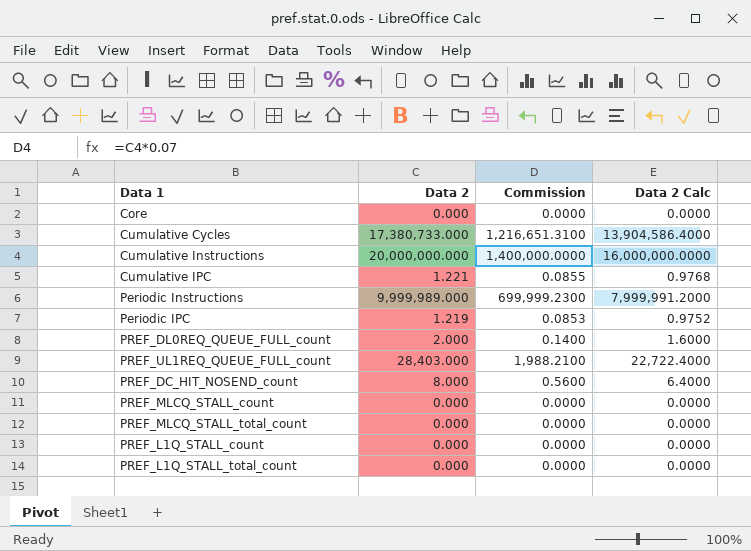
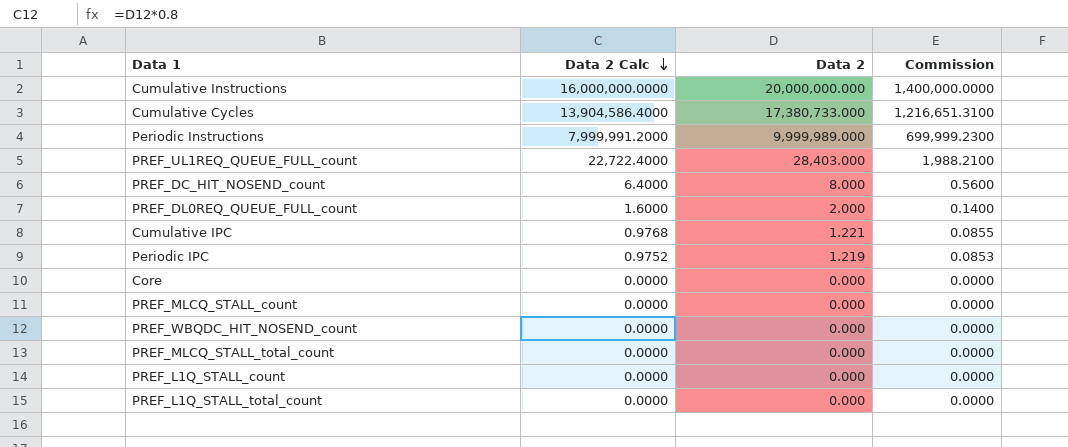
row order: none -> Data 2 Calc descending
column Data 2 Calc | position: 4 -> 2
row PREF_WBQDC_HIT_NOSEND_count: none -> 0.0000 | 0.000 | 0.0000

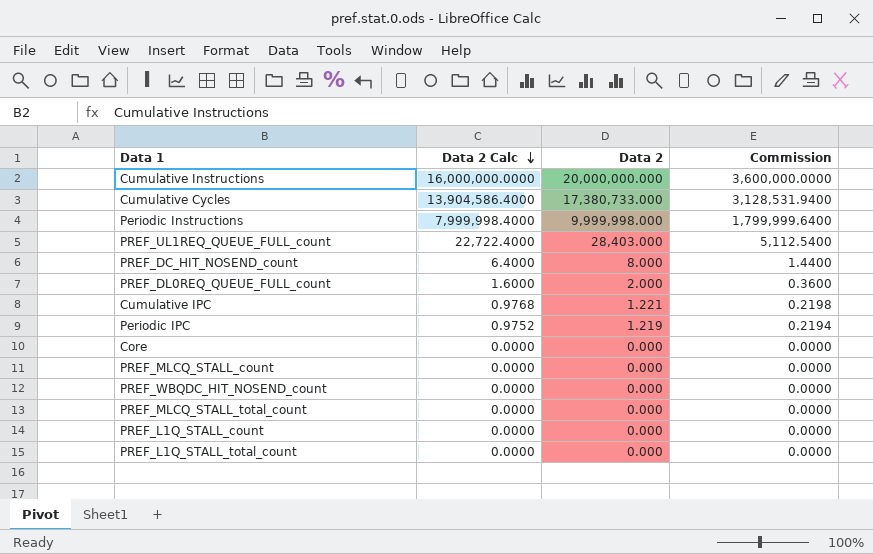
column Commission | formula: [Data 2] * 0.07 -> [Data 2] * 0.18
Periodic Instructions | Data 2 Calc: 7,999,991.2000 -> 7,999,998.4000
Periodic Instructions | Data 2: 9,999,989.000 -> 9,999,998.000

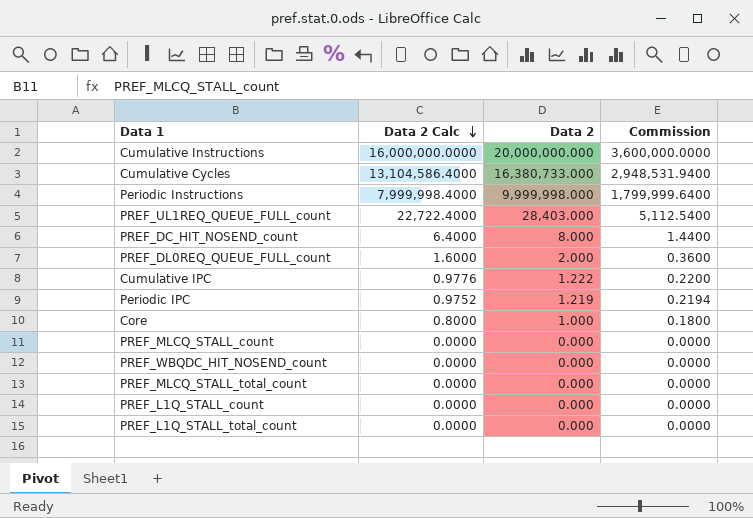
Cumulative Cycles | Data 2 Calc: 13,904,586.4000 -> 13,104,586.4000
Cumulative Cycles | Data 2: 17,380,733.000 -> 16,380,733.000
Cumulative Cycles | Commission: 3,128,531.9400 -> 2,948,531.9400
Cumulative IPC | Data 2 Calc: 0.9768 -> 0.9776
Cumulative IPC | Data 2: 1.221 -> 1.222
Cumulative IPC | Commission: 0.2198 -> 0.2200
Core | Data 2 Calc: 0.0000 -> 0.8000
Core | Data 2: 0.000 -> 1.000
Core | Commission: 0.0000 -> 0.1800

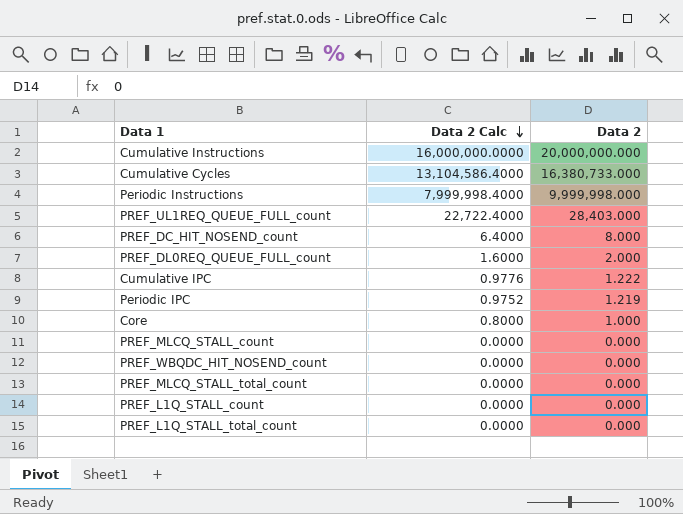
column Commission | formula: [Data 2] * 0.18 -> none

